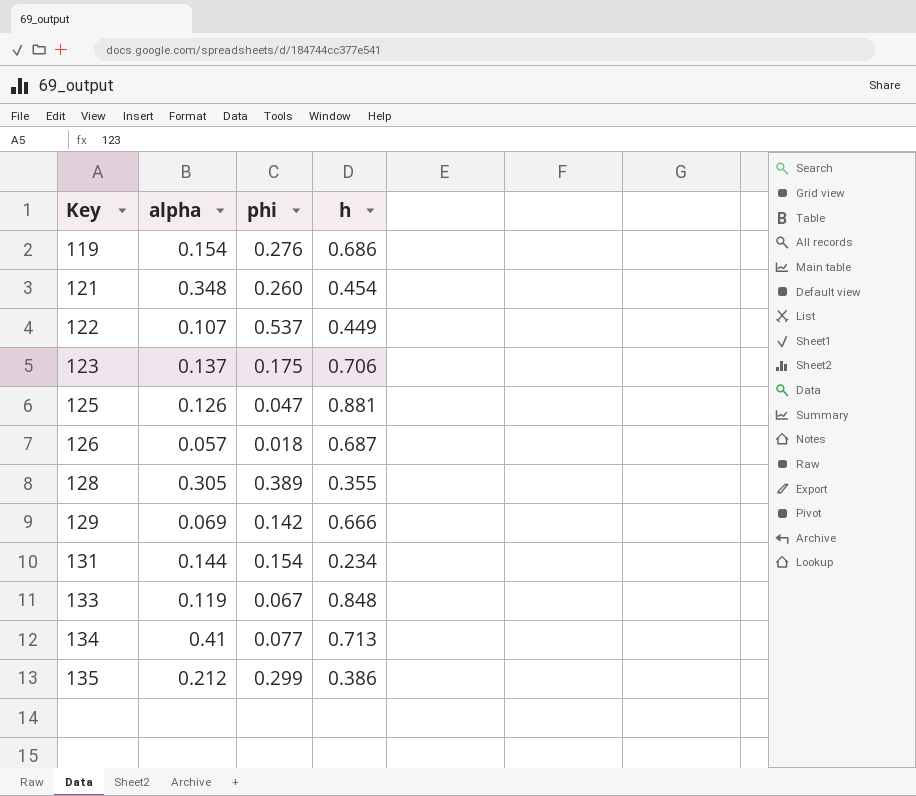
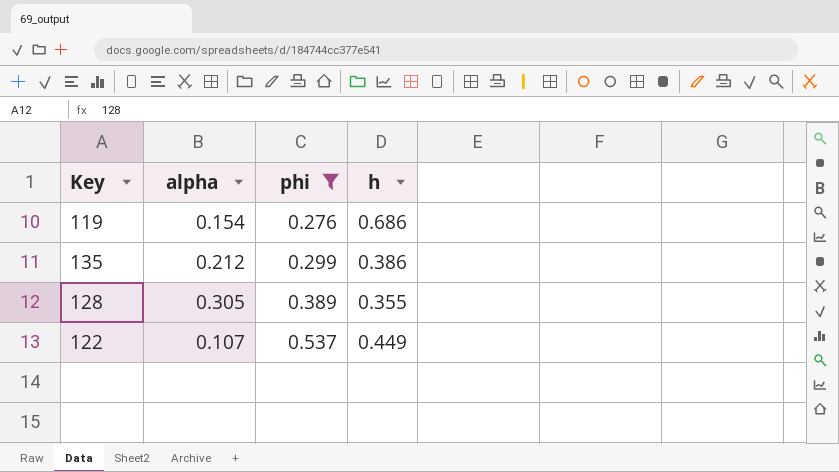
filter: none -> phi >= 0.276
row order: Key ascending -> phi ascending

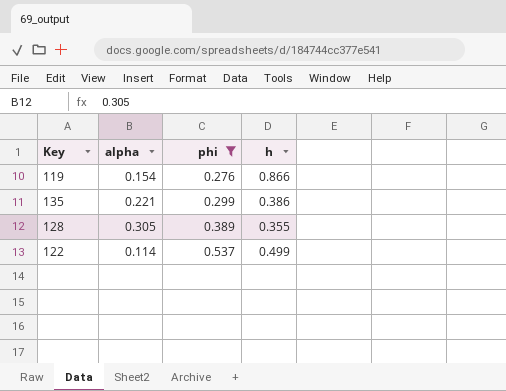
119 | h: 0.686 -> 0.866
135 | alpha: 0.212 -> 0.221
122 | alpha: 0.107 -> 0.114
122 | h: 0.449 -> 0.499

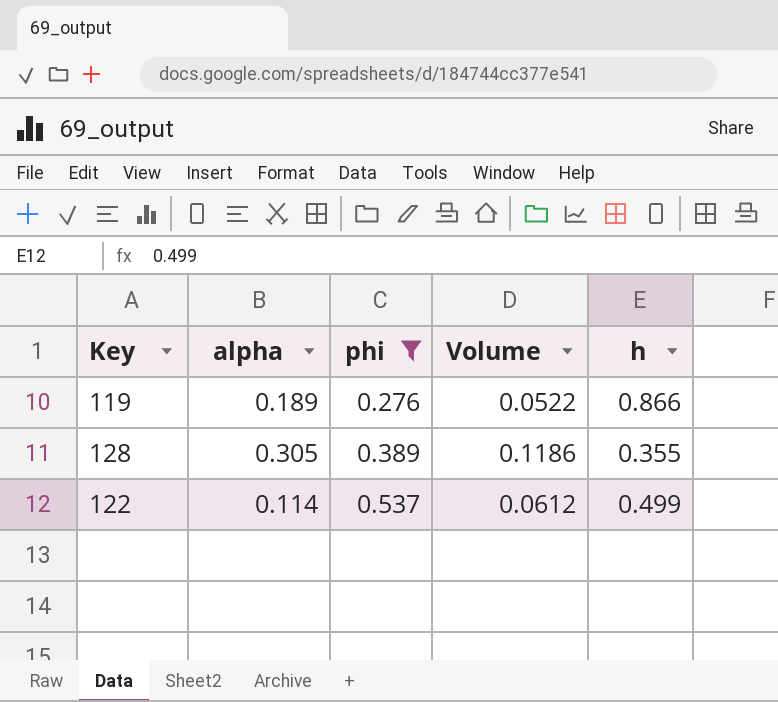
column Volume | formula: none -> [alpha] * [phi]
row 135: 0.221 | 0.299 | 0.386 -> none
119 | alpha: 0.154 -> 0.189

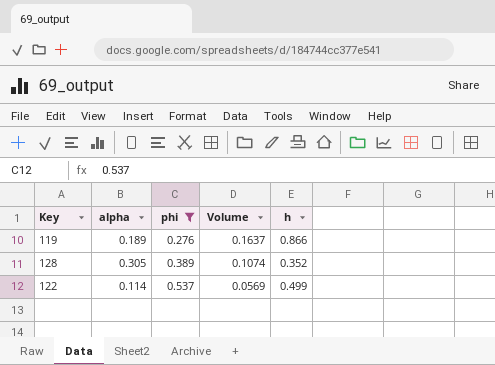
column Volume | formula: [alpha] * [phi] -> [alpha] * [h]
128 | h: 0.355 -> 0.352

